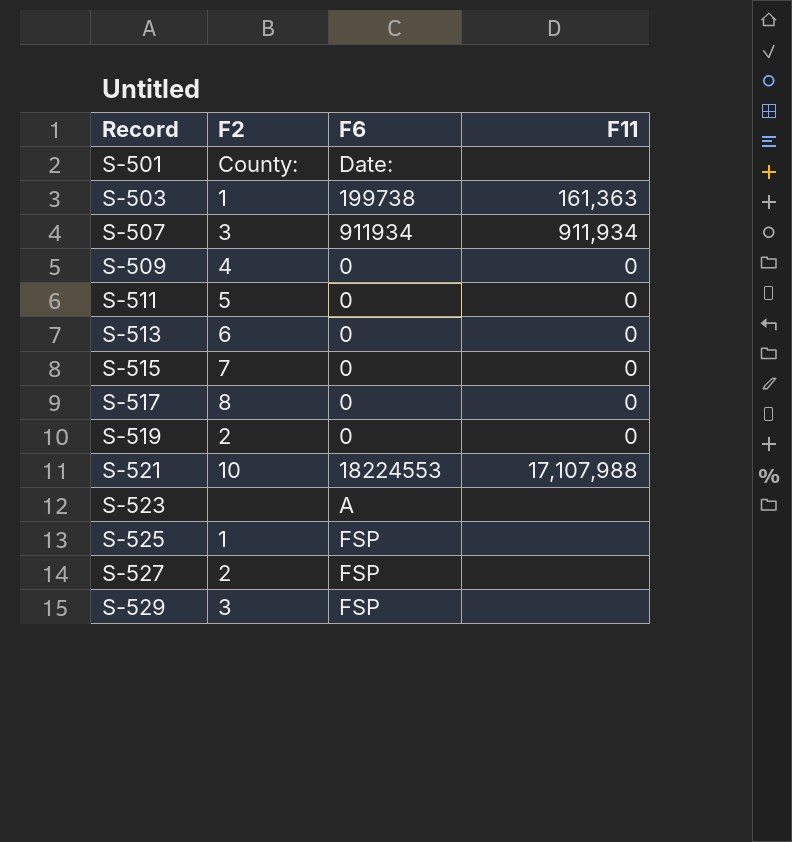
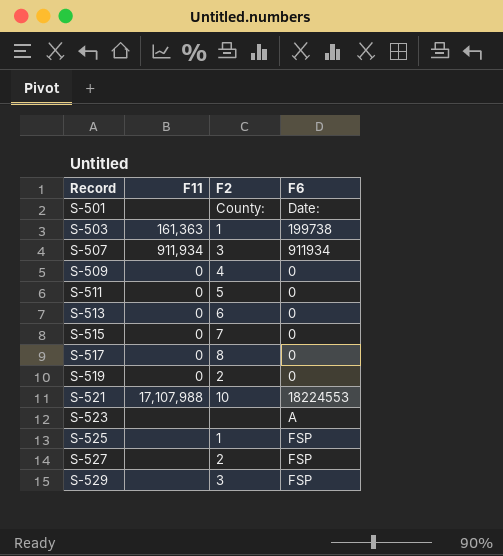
column F11 | position: 4 -> 2

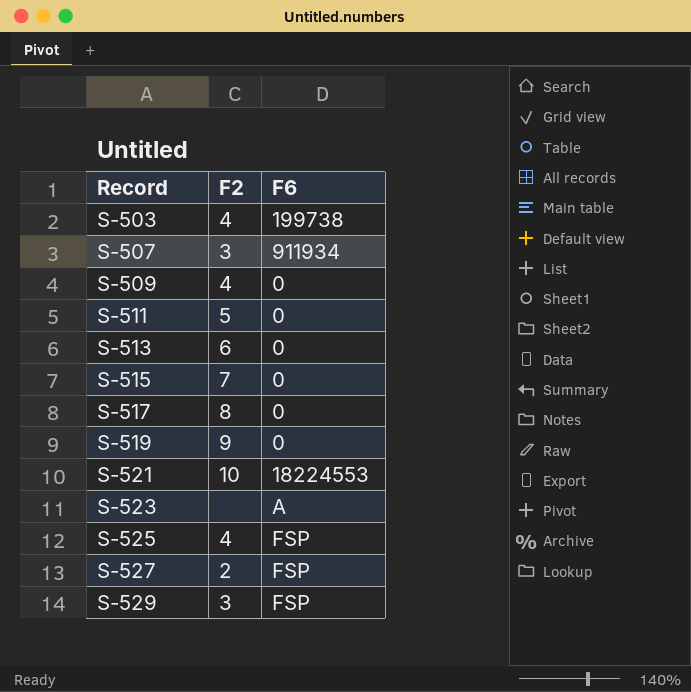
column F11 | position: 2 -> none
row S-501: none | County: | Date: -> none
S-503 | F2: 1 -> 4
S-519 | F2: 2 -> 9
S-525 | F2: 1 -> 4

